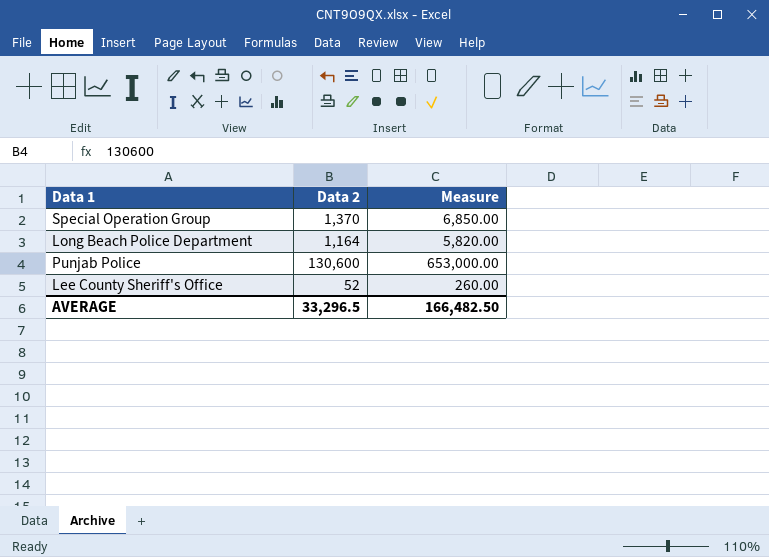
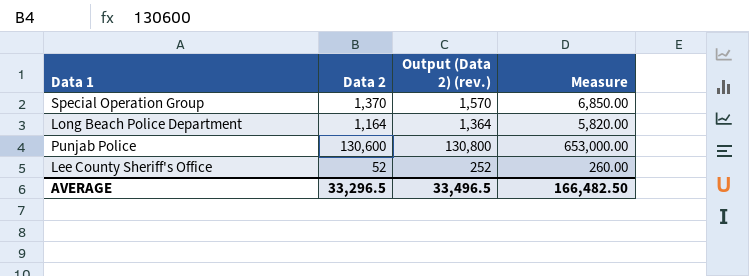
column Output (Data 2) (rev.) | formula: none -> [Data 2] + 200

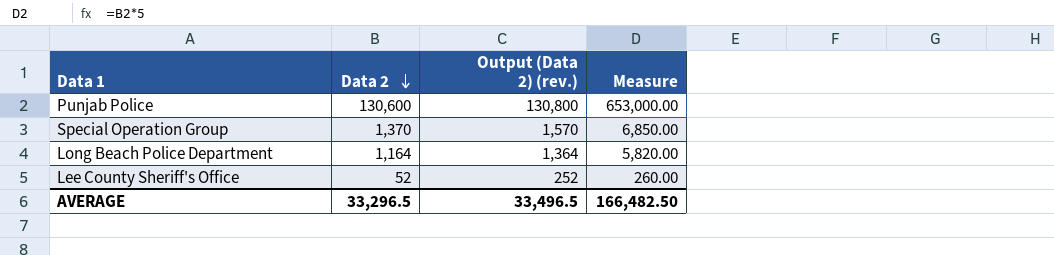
row order: none -> Data 2 descending

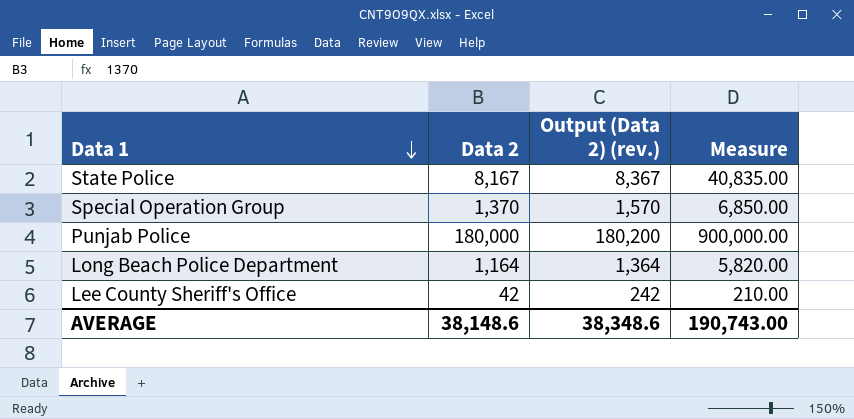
row order: Data 2 descending -> Data 1 descending
row State Police: none -> 8,167 | 8,367 | 40,835.00
Punjab Police | Data 2: 130,600 -> 180,000
Punjab Police | Output (Data 2) (rev.): 130,800 -> 180,200
Punjab Police | Measure: 653,000.00 -> 900,000.00
Lee County Sheriff's Office | Data 2: 52 -> 42
Lee County Sheriff's Office | Output (Data 2) (rev.): 252 -> 242
Lee County Sheriff's Office | Measure: 260.00 -> 210.00
AVERAGE | Data 2: 33,296.5 -> 38,148.6
AVERAGE | Output (Data 2) (rev.): 33,496.5 -> 38,348.6
AVERAGE | Measure: 166,482.50 -> 190,743.00

